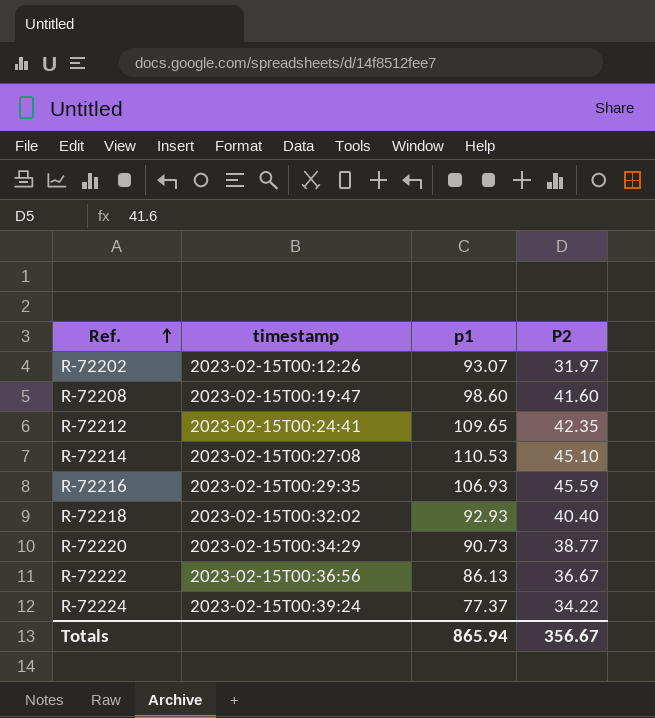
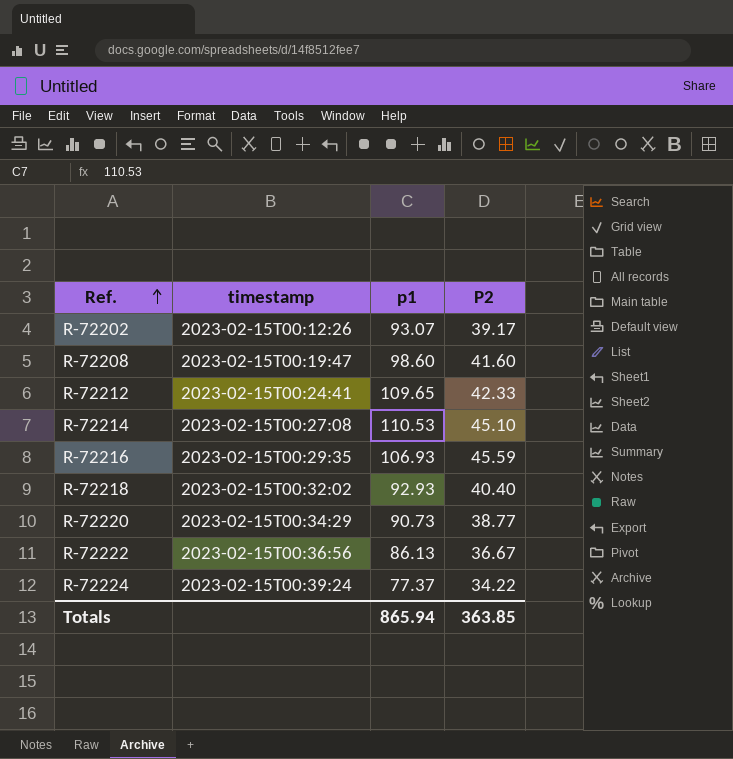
R-72202 | P2: 31.97 -> 39.17
R-72212 | P2: 42.35 -> 42.33
Totals | P2: 356.67 -> 363.85

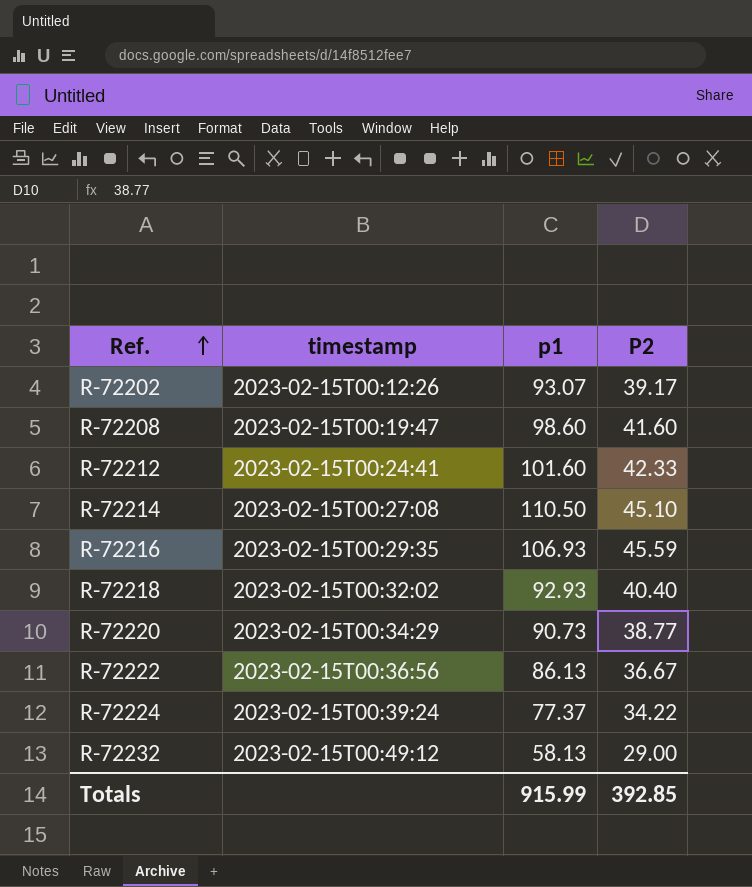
R-72212 | p1: 109.65 -> 101.60
R-72214 | p1: 110.53 -> 110.50
row R-72232: none -> 2023-02-15T00:49:12 | 58.13 | 29.00
Totals | p1: 865.94 -> 915.99
Totals | P2: 363.85 -> 392.85

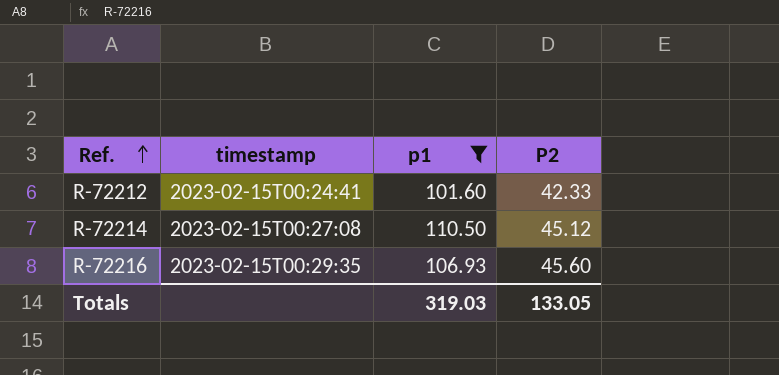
filter: none -> p1 >= 101.60
R-72214 | P2: 45.10 -> 45.12
R-72216 | P2: 45.59 -> 45.60
Totals | p1: 915.99 -> 319.03
Totals | P2: 392.85 -> 133.05

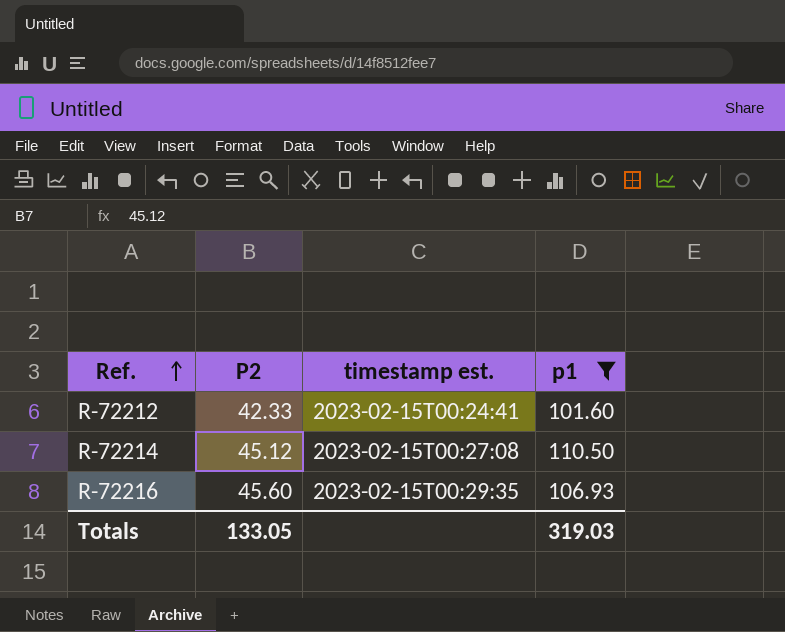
column P2 | position: 4 -> 2
column name: timestamp -> timestamp est.

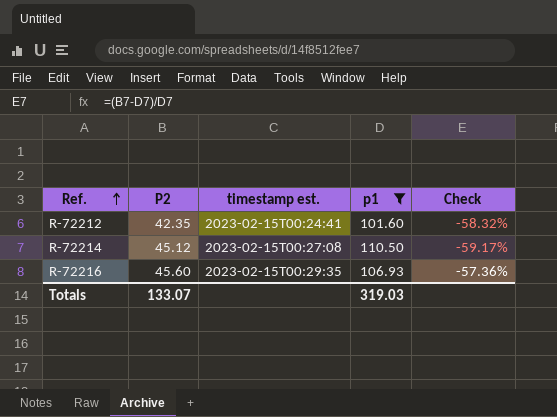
column Check | formula: none -> ([P2] - [p1]) / [p1]
R-72212 | P2: 42.33 -> 42.35
Totals | P2: 133.05 -> 133.07

